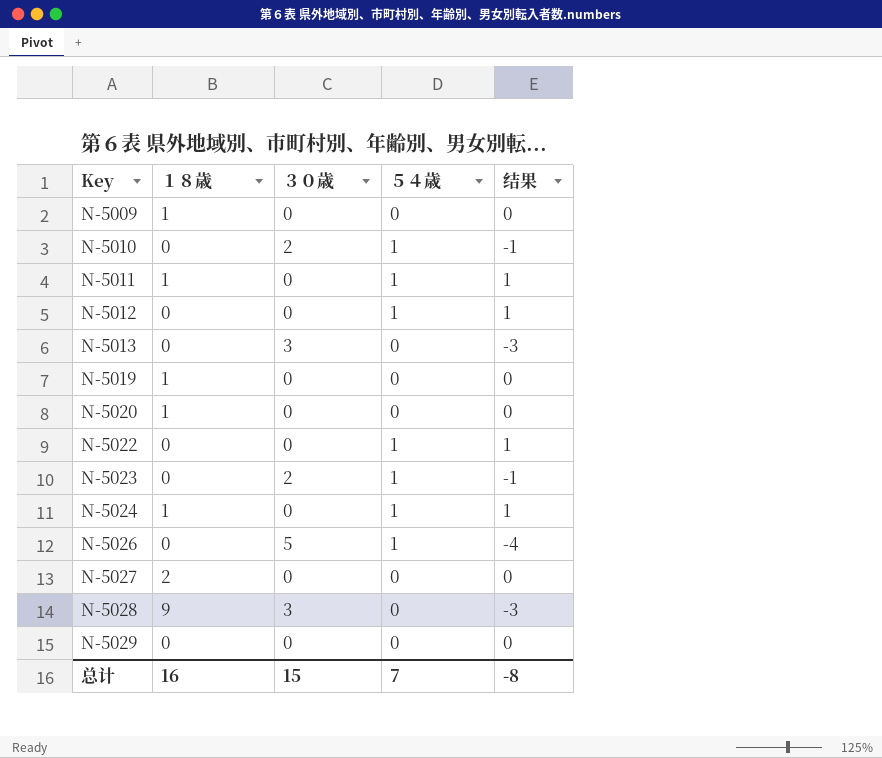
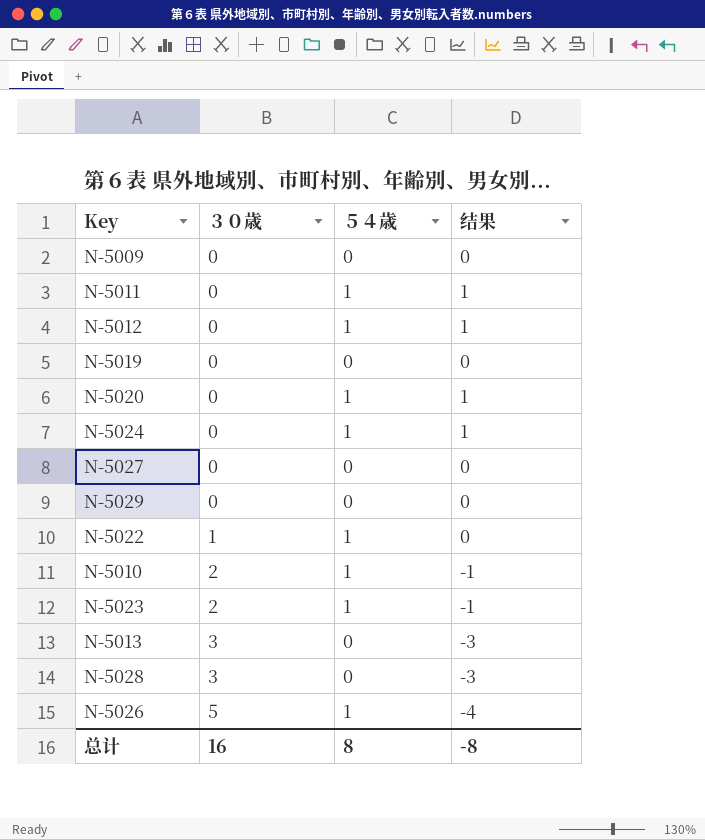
row order: Key ascending -> ３０歳 ascending
column １８歳 | position: 2 -> none
N-5020 | ５４歳: 0 -> 1
N-5020 | 结果: 0 -> 1
N-5022 | ３０歳: 0 -> 1
N-5022 | 结果: 1 -> 0
总计 | ３０歳: 15 -> 16
总计 | ５４歳: 7 -> 8

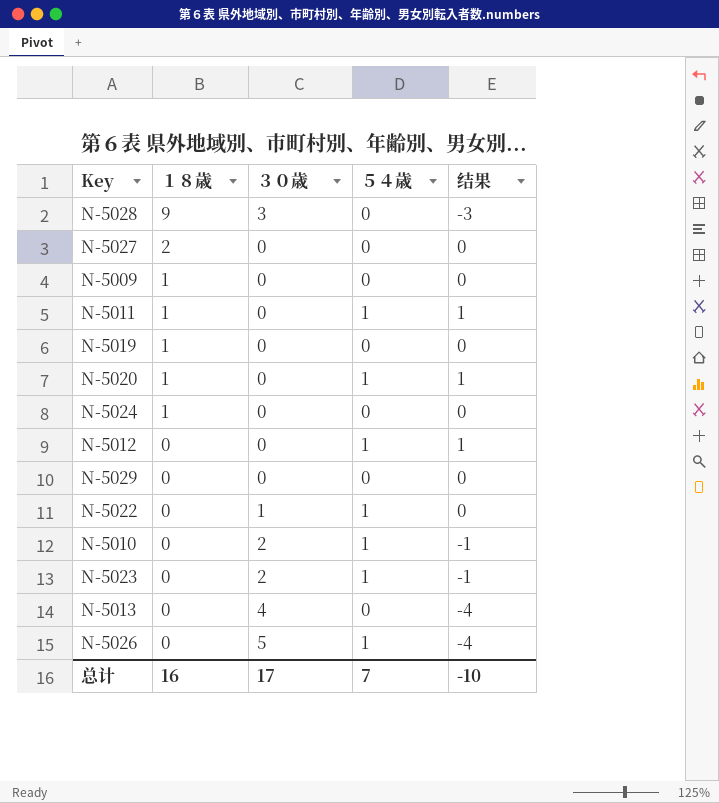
row order: ３０歳 ascending -> １８歳 descending
column １８歳 | position: none -> 2
N-5024 | ５４歳: 1 -> 0
N-5024 | 结果: 1 -> 0
N-5013 | ３０歳: 3 -> 4
N-5013 | 结果: -3 -> -4
总计 | ３０歳: 16 -> 17
总计 | ５４歳: 8 -> 7
总计 | 结果: -8 -> -10

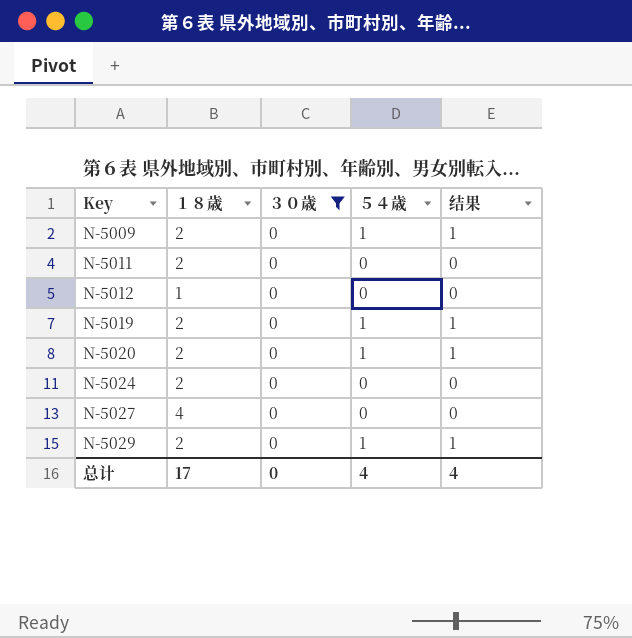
filter: none -> ３０歳 = 0
row order: １８歳 descending -> Key ascending
N-5009 | １８歳: 1 -> 2
N-5009 | ５４歳: 0 -> 1
N-5009 | 结果: 0 -> 1
N-5011 | １８歳: 1 -> 2
N-5011 | ５４歳: 1 -> 0
N-5011 | 结果: 1 -> 0
N-5012 | １８歳: 0 -> 1
N-5012 | ５４歳: 1 -> 0
N-5012 | 结果: 1 -> 0
N-5019 | １８歳: 1 -> 2
N-5019 | ５４歳: 0 -> 1
N-5019 | 结果: 0 -> 1
N-5020 | １８歳: 1 -> 2
N-5024 | １８歳: 1 -> 2
N-5027 | １８歳: 2 -> 4
N-5029 | １８歳: 0 -> 2
N-5029 | ５４歳: 0 -> 1
N-5029 | 结果: 0 -> 1
总计 | １８歳: 16 -> 17
总计 | ３０歳: 17 -> 0
总计 | ５４歳: 7 -> 4
总计 | 结果: -10 -> 4

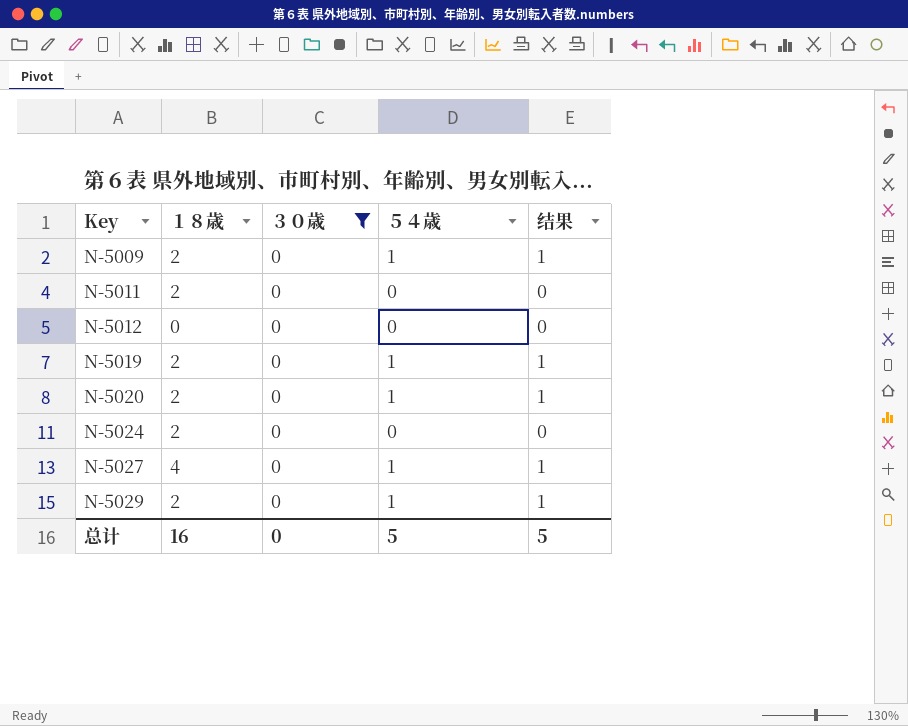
N-5012 | １８歳: 1 -> 0
N-5027 | ５４歳: 0 -> 1
N-5027 | 结果: 0 -> 1
总计 | １８歳: 17 -> 16
总计 | ５４歳: 4 -> 5
总计 | 结果: 4 -> 5

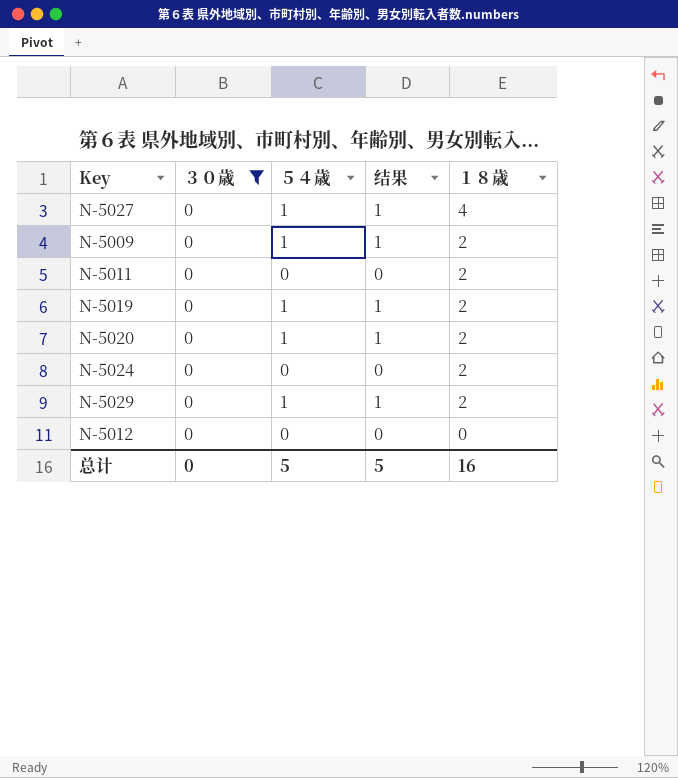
row order: Key ascending -> １８歳 descending
column １８歳 | position: 2 -> 5

